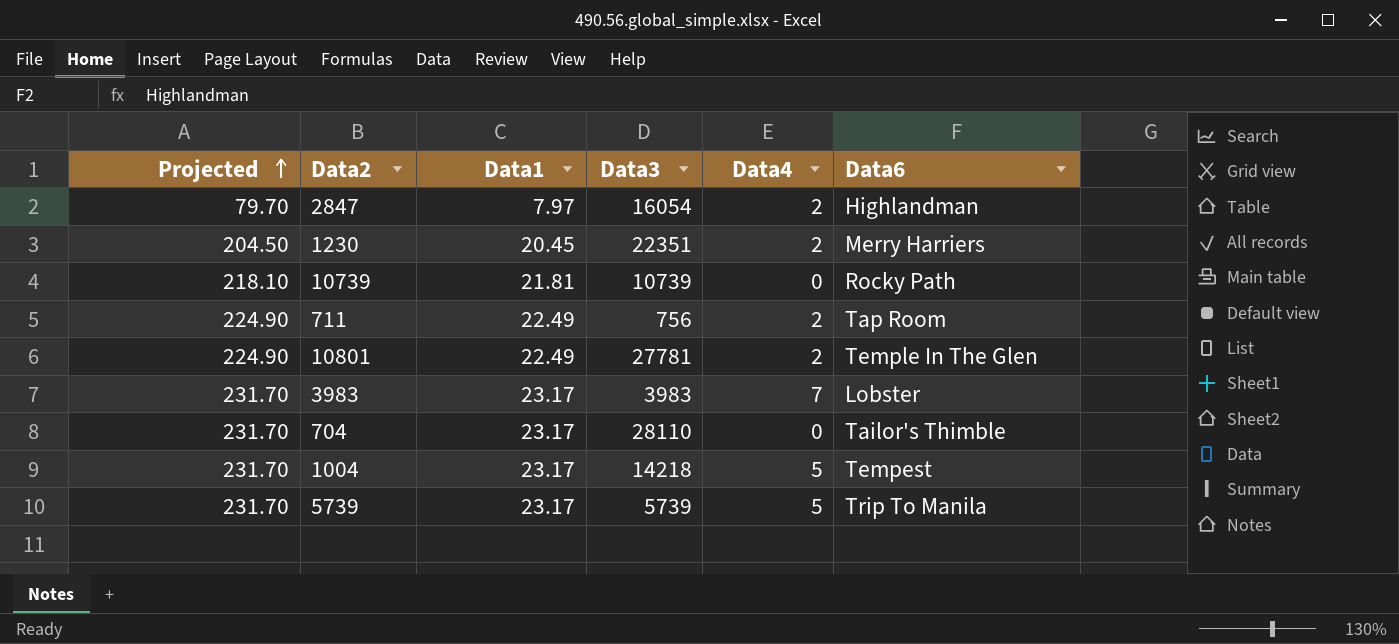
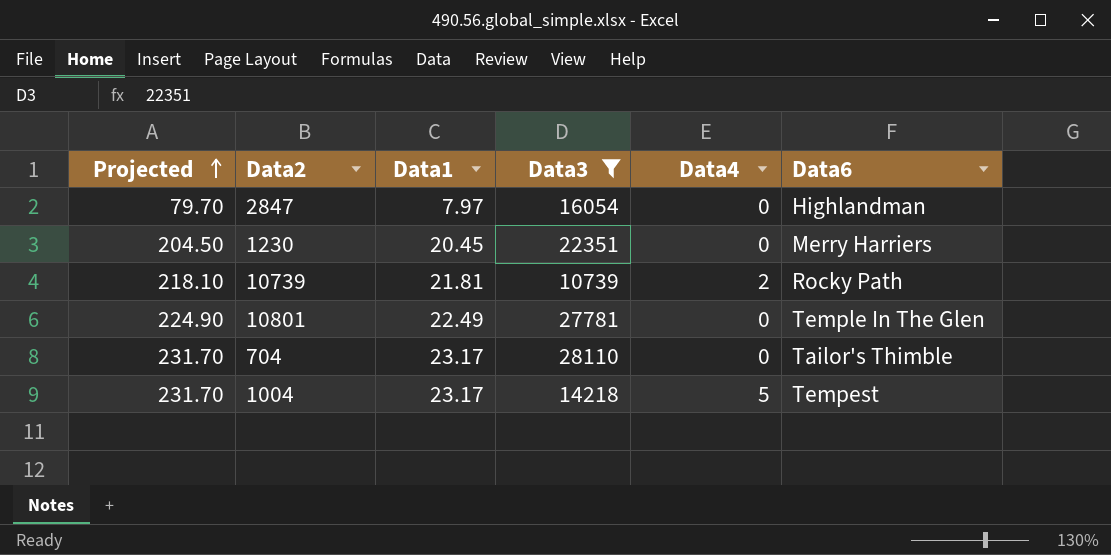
filter: none -> Data3 >= 10739
2847 | Data4: 2 -> 0
1230 | Data4: 2 -> 0
10739 | Data4: 0 -> 2
10801 | Data4: 2 -> 0

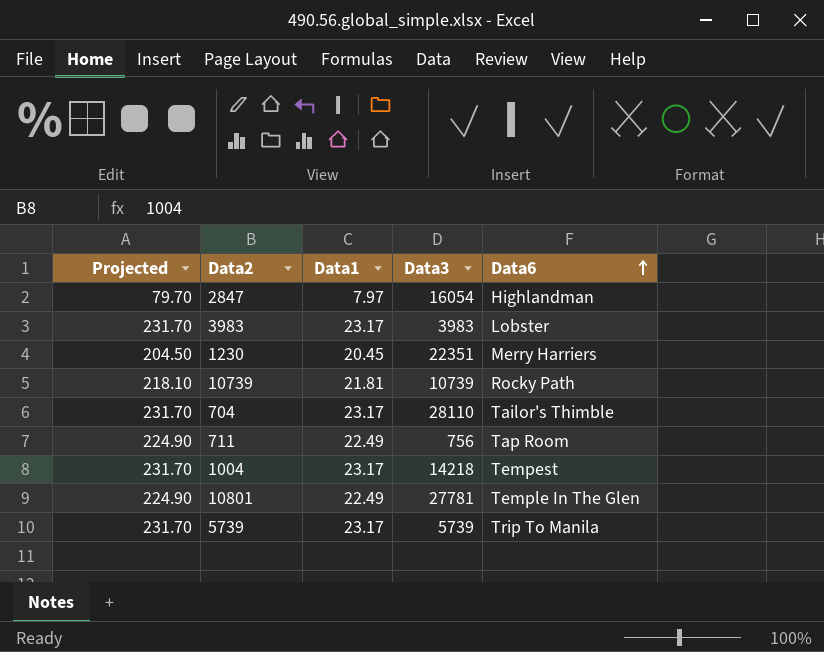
filter: Data3 >= 10739 -> none
row order: Projected ascending -> Data6 ascending
column Data4 | position: 5 -> none

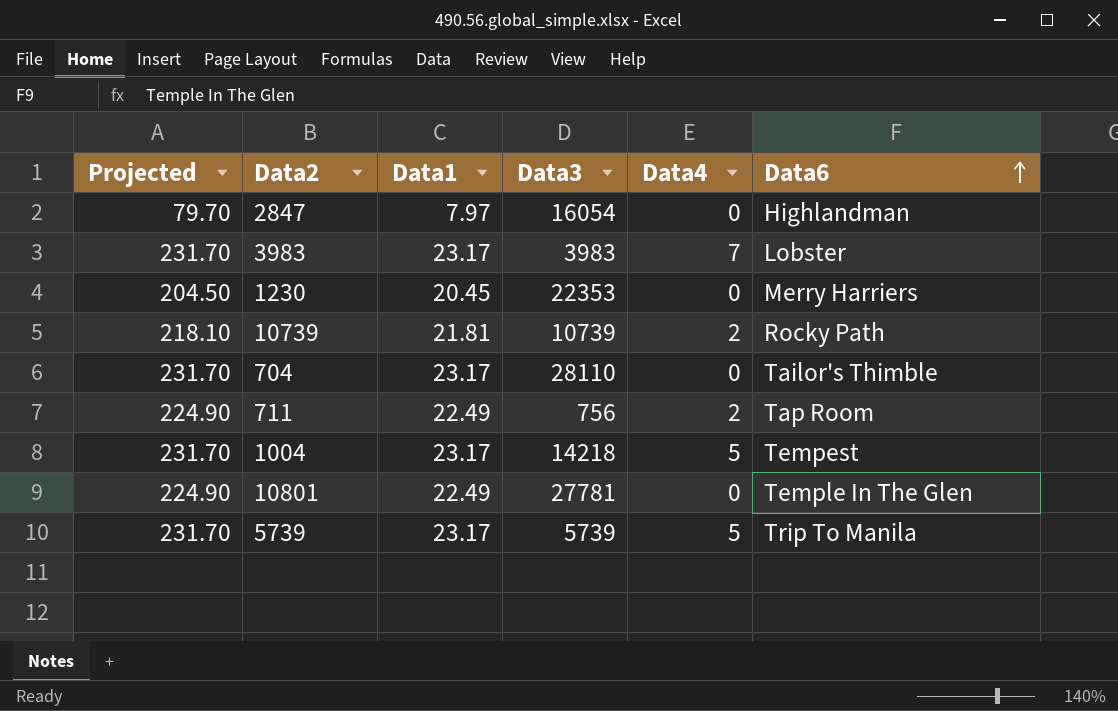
column Data4 | position: none -> 5
1230 | Data3: 22351 -> 22353

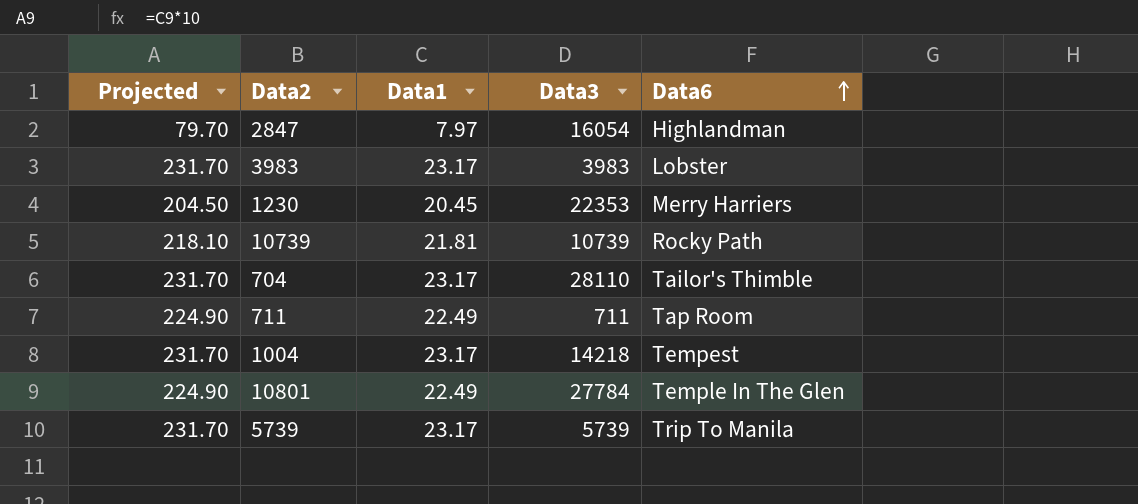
column Data4 | position: 5 -> none
711 | Data3: 756 -> 711
10801 | Data3: 27781 -> 27784

